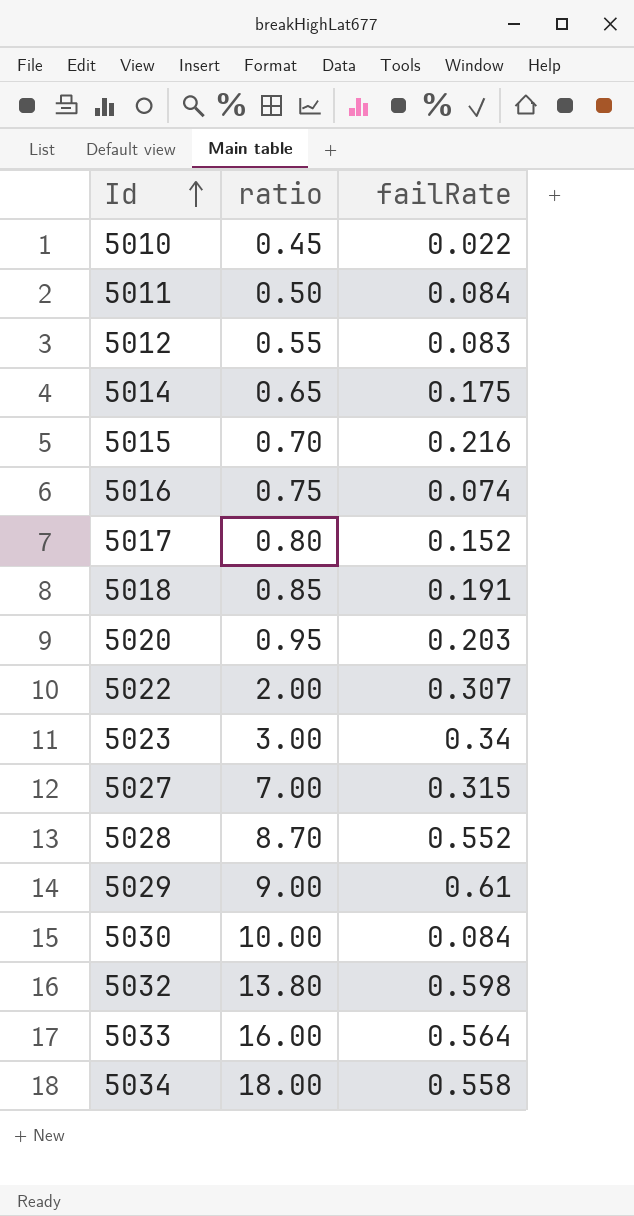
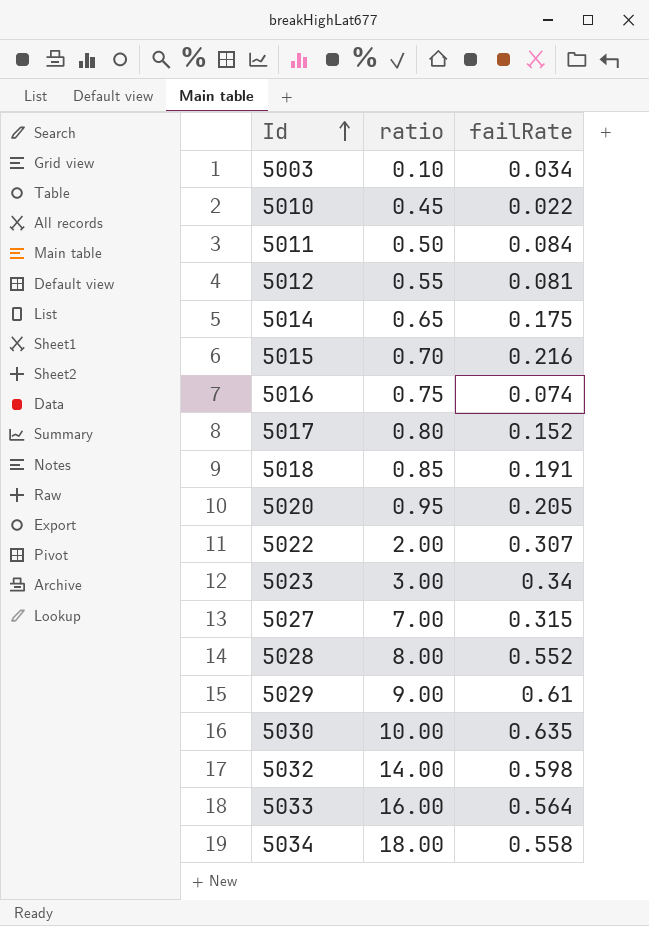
row 5003: none -> 0.10 | 0.034
5012 | failRate: 0.083 -> 0.081
5020 | failRate: 0.203 -> 0.205
5028 | ratio: 8.70 -> 8.00
5030 | failRate: 0.084 -> 0.635
5032 | ratio: 13.80 -> 14.00

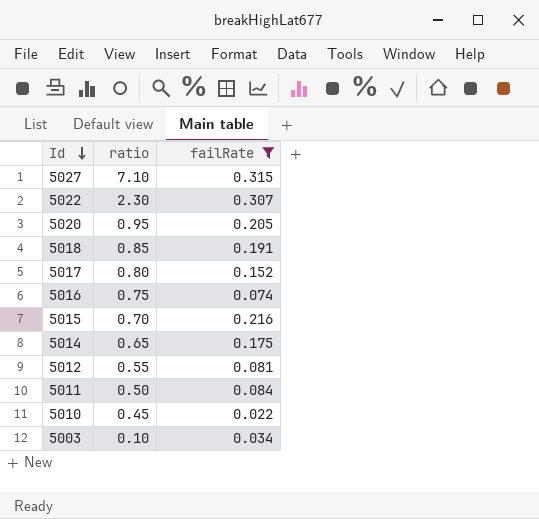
filter: none -> failRate <= 0.315
row order: Id ascending -> Id descending
5027 | ratio: 7.00 -> 7.10
5022 | ratio: 2.00 -> 2.30

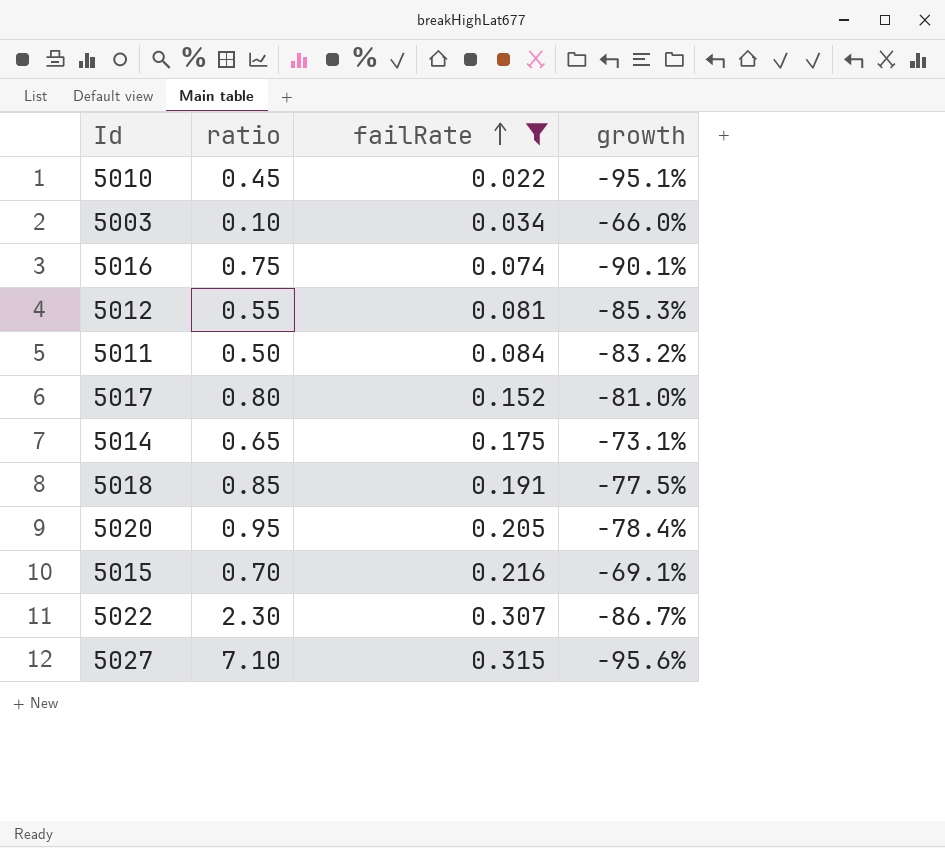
row order: Id descending -> failRate ascending
column growth | formula: none -> ([failRate] - [ratio]) / [ratio]

